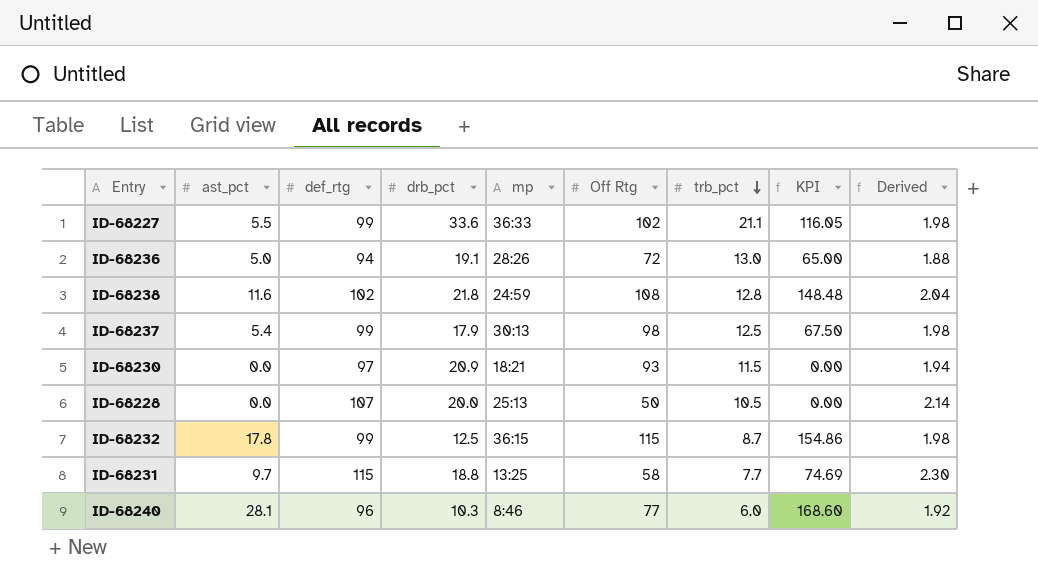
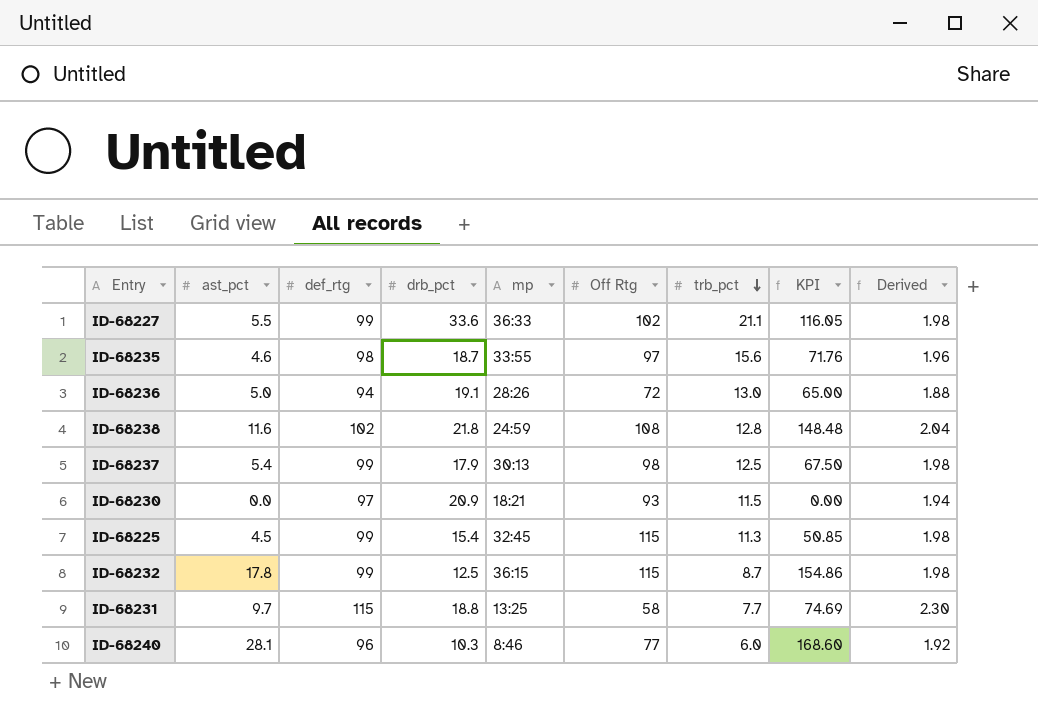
row ID-68228: 0.0 | 107 | 20.0 | 25:13 | 50 | 10.5 | 0.00 | 2.14 -> none
row ID-68235: none -> 4.6 | 98 | 18.7 | 33:55 | 97 | 15.6 | 71.76 | 1.96
row ID-68225: none -> 4.5 | 99 | 15.4 | 32:45 | 115 | 11.3 | 50.85 | 1.98

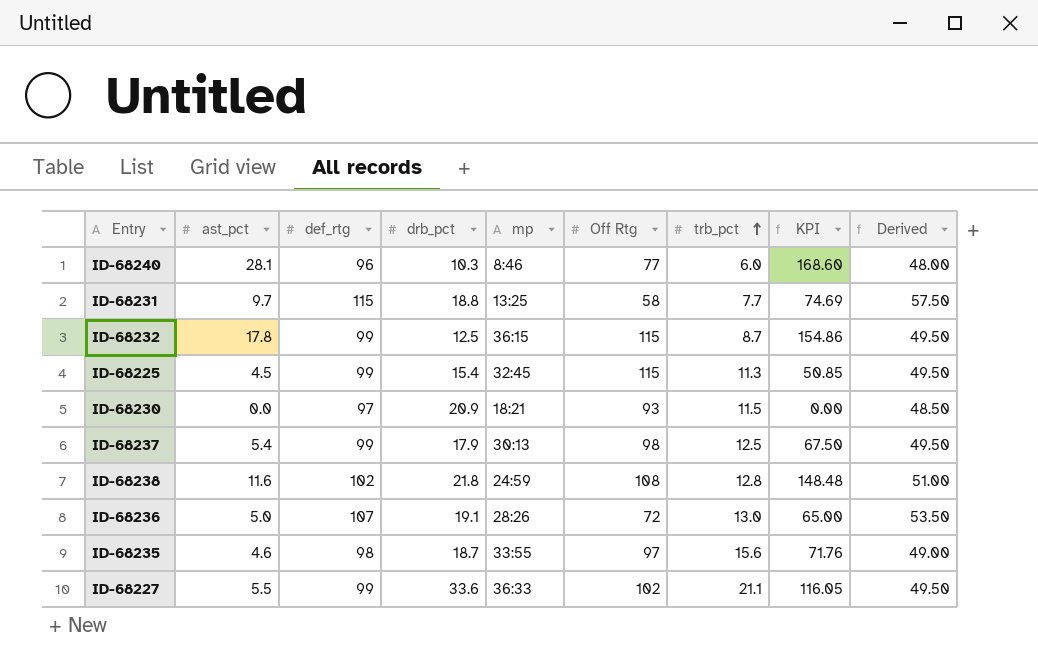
row order: trb_pct descending -> trb_pct ascending
column Derived | formula: [def_rtg] * 0.02 -> [def_rtg] * 0.5
ID-68236 | def_rtg: 94 -> 107

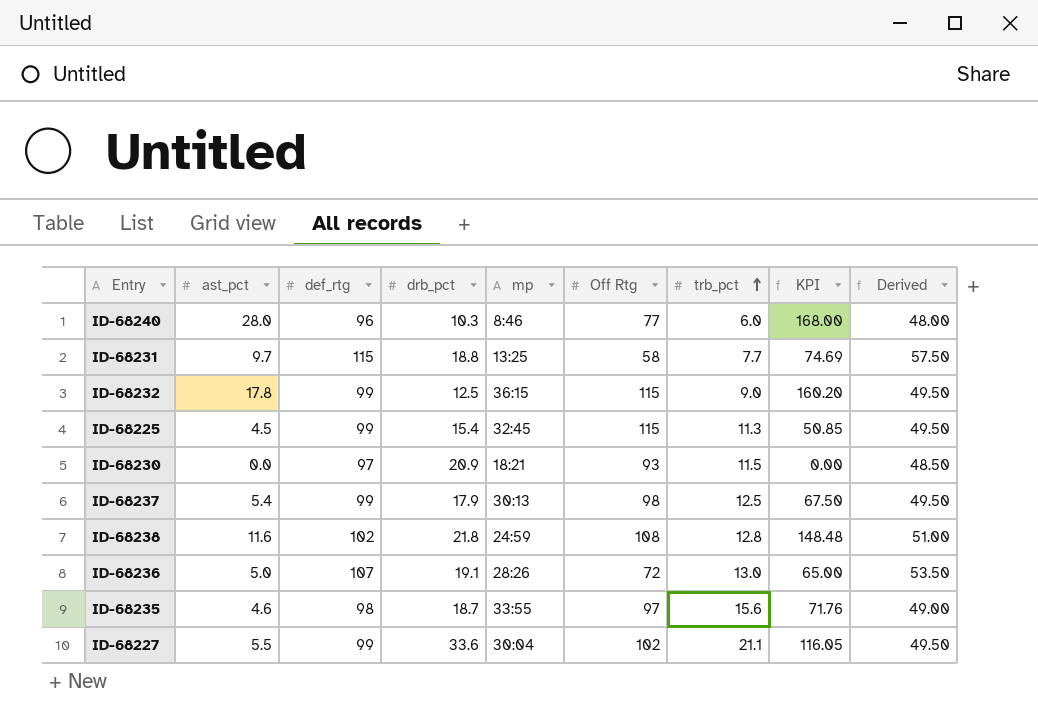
ID-68240 | ast_pct: 28.1 -> 28.0
ID-68240 | KPI: 168.60 -> 168.00
ID-68232 | trb_pct: 8.7 -> 9.0
ID-68232 | KPI: 154.86 -> 160.20
ID-68227 | mp: 36:33 -> 30:04

